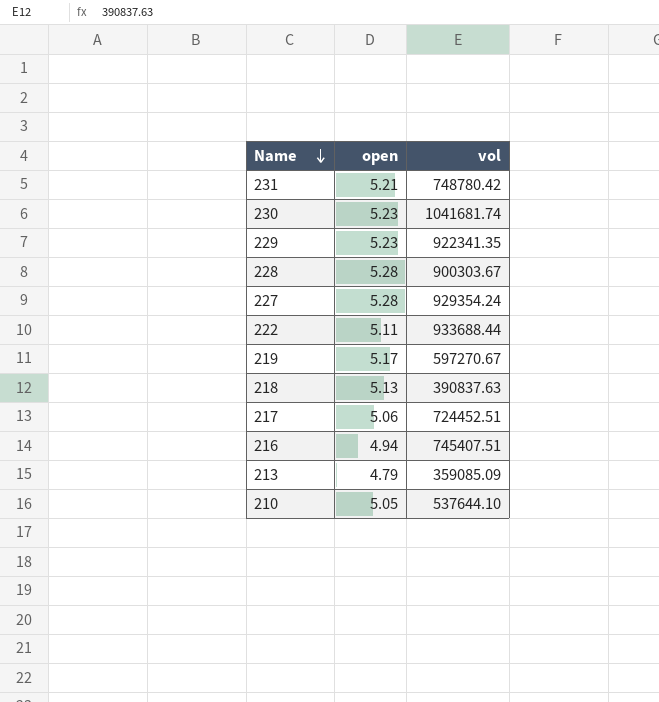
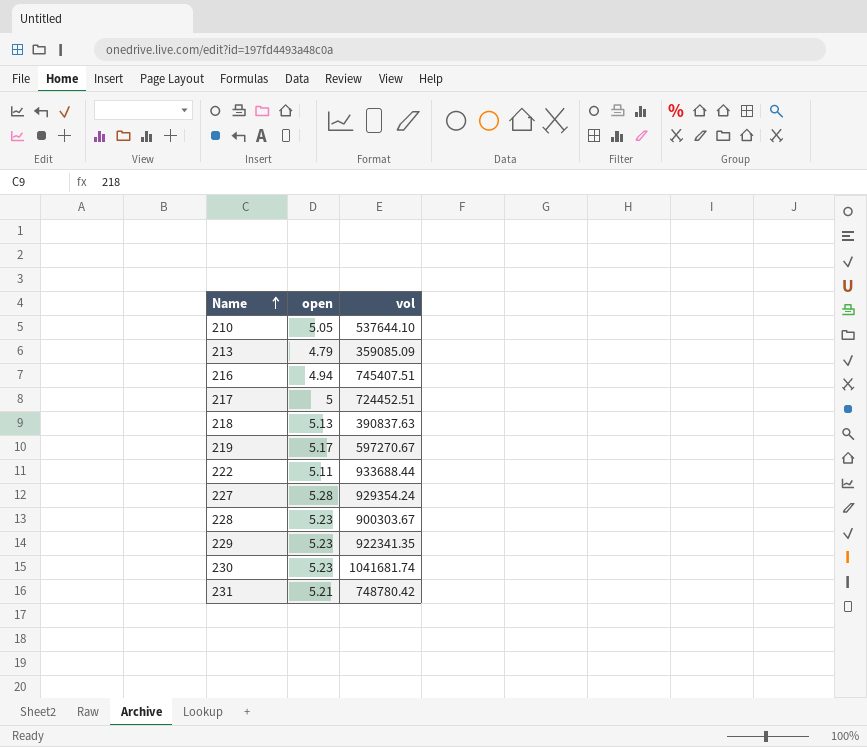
row order: Name descending -> Name ascending
217 | open: 5.06 -> 5
228 | open: 5.28 -> 5.23

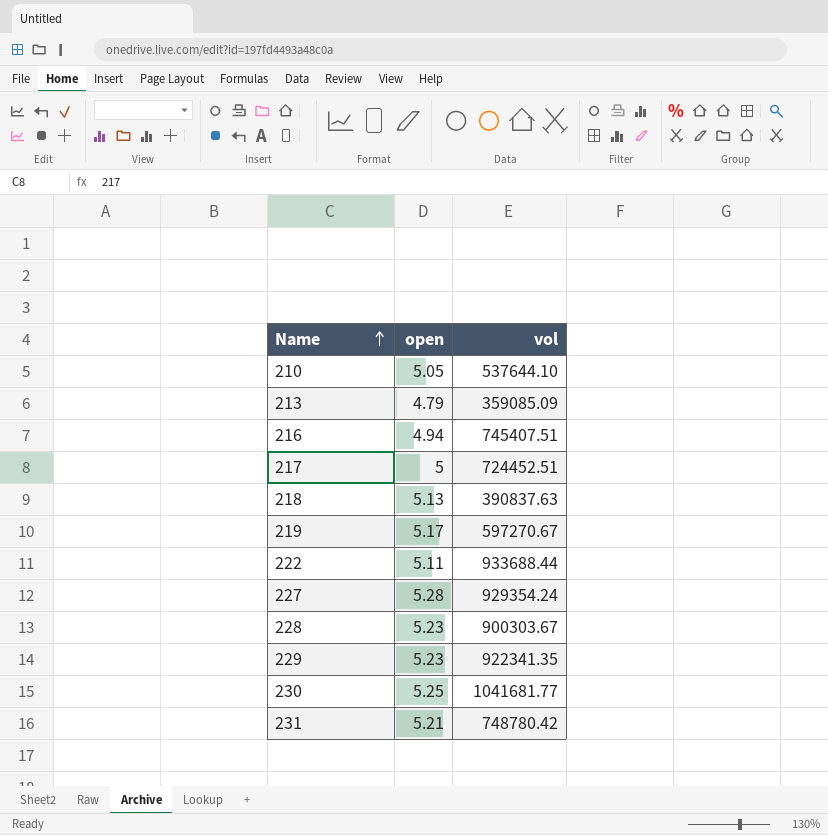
230 | open: 5.23 -> 5.25
230 | vol: 1041681.74 -> 1041681.77

